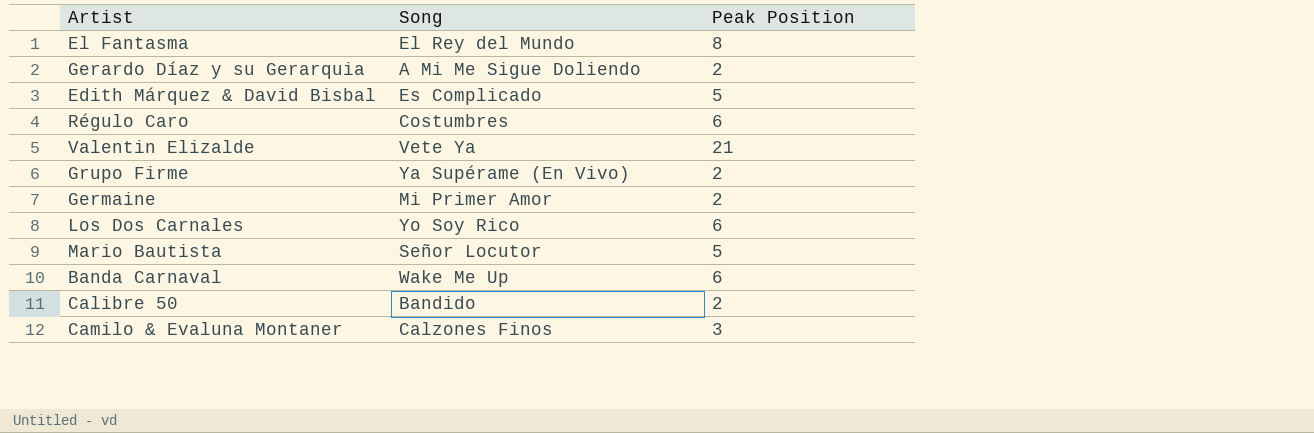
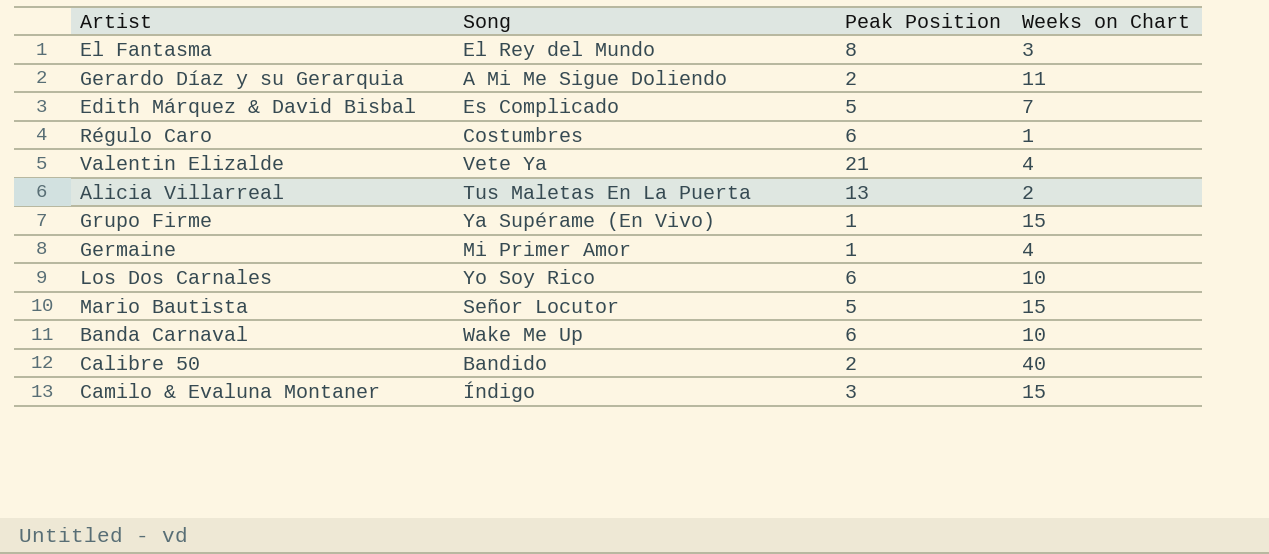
column Weeks on Chart | position: none -> 4
row Alicia Villarreal: none -> Tus Maletas En La Puerta | 13 | 2
Grupo Firme | Peak Position: 2 -> 1
Germaine | Peak Position: 2 -> 1
Camilo & Evaluna Montaner | Song: Calzones Finos -> Índigo

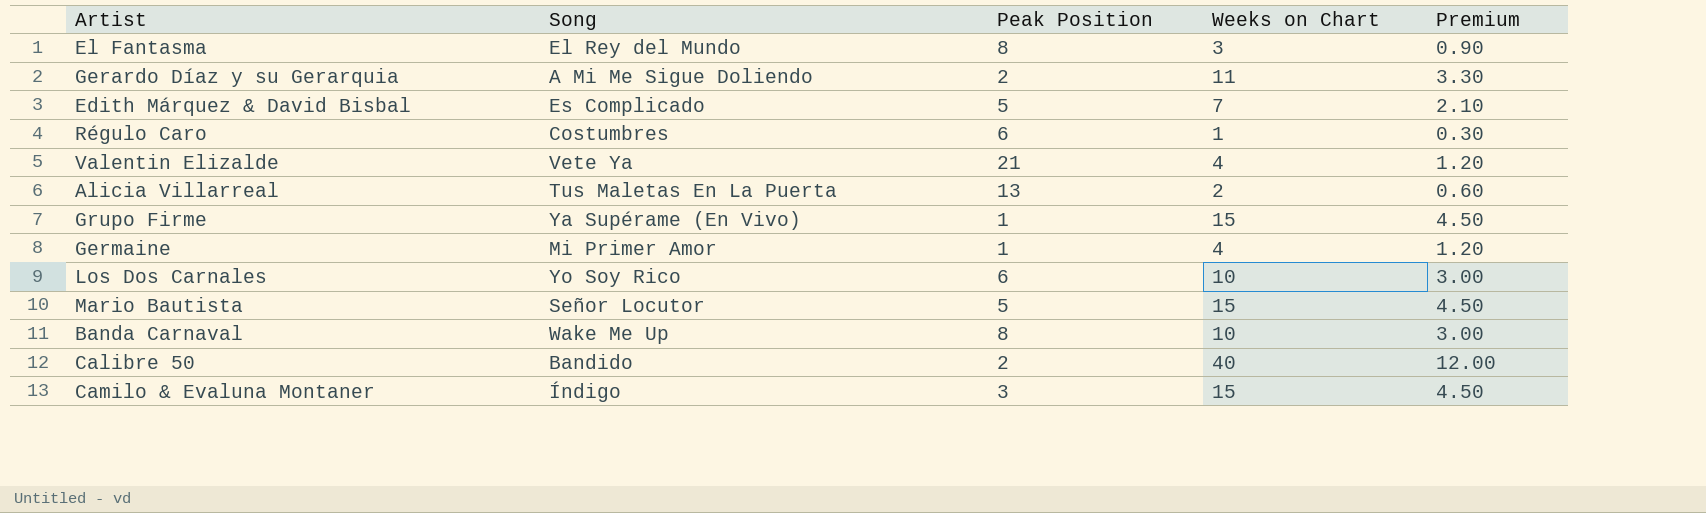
column Premium | formula: none -> [Weeks on Chart] * 0.3
Banda Carnaval | Peak Position: 6 -> 8

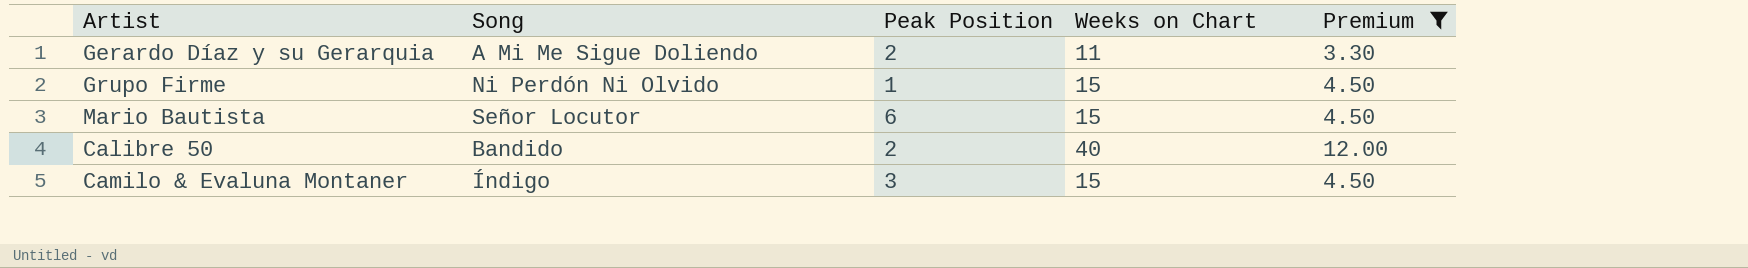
filter: none -> Premium >= 3.30
Grupo Firme | Song: Ya Supérame (En Vivo) -> Ni Perdón Ni Olvido
Mario Bautista | Peak Position: 5 -> 6

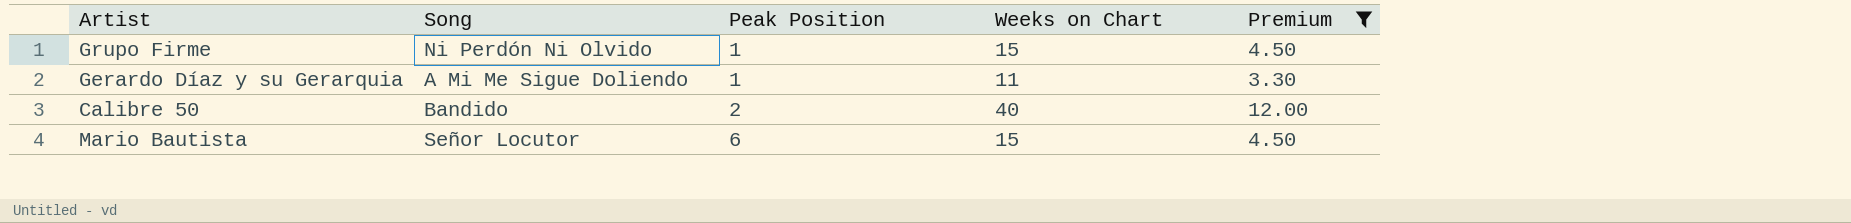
row order: none -> Peak Position ascending
row Camilo & Evaluna Montaner: Índigo | 3 | 15 | 4.50 -> none
Gerardo Díaz y su Gerarquia | Peak Position: 2 -> 1

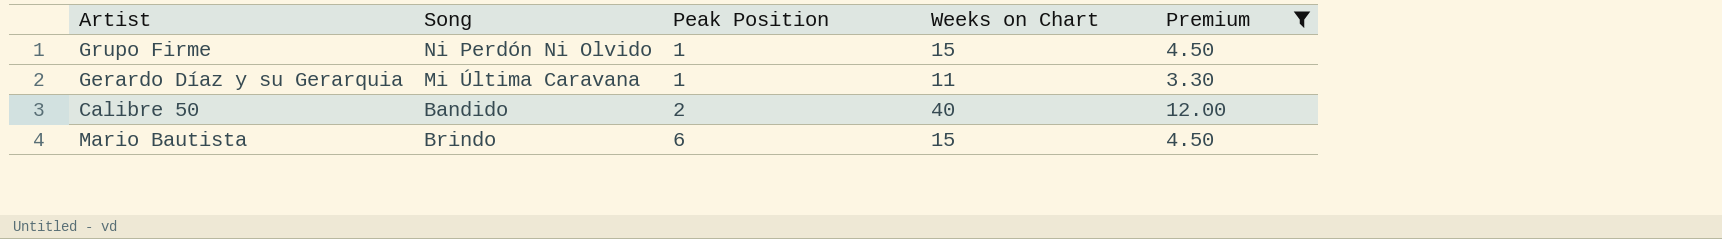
Gerardo Díaz y su Gerarquia | Song: A Mi Me Sigue Doliendo -> Mi Última Caravana
Mario Bautista | Song: Señor Locutor -> Brindo

